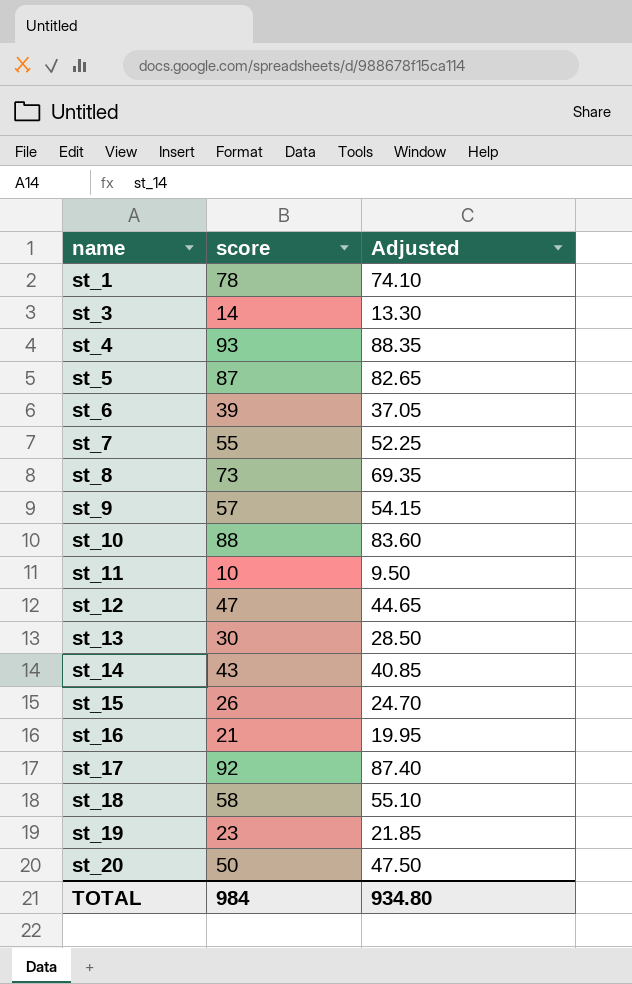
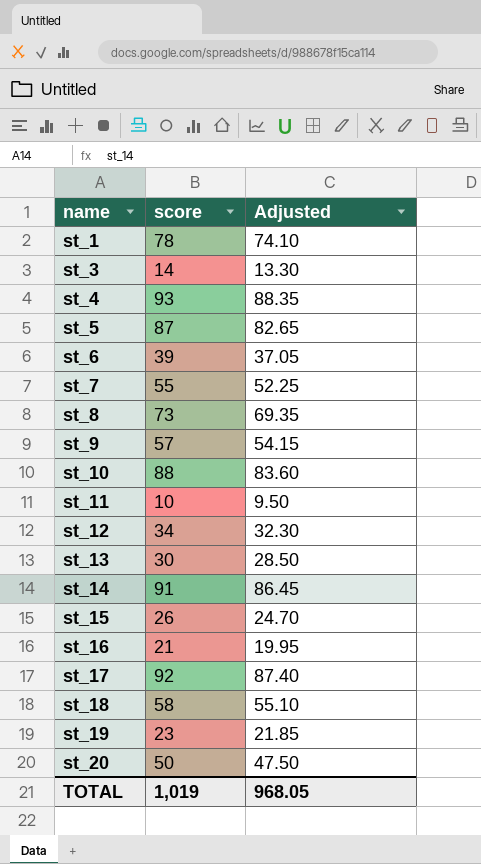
st_12 | score: 47 -> 34
st_12 | Adjusted: 44.65 -> 32.30
st_14 | score: 43 -> 91
st_14 | Adjusted: 40.85 -> 86.45
TOTAL | score: 984 -> 1,019
TOTAL | Adjusted: 934.80 -> 968.05

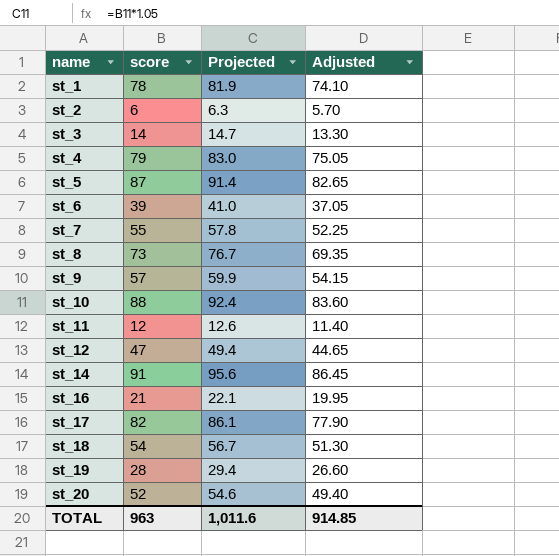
column Projected | formula: none -> [score] * 1.05
row st_13: 30 | 28.50 -> none
row st_15: 26 | 24.70 -> none
row st_2: none -> 6 | 6.3 | 5.70
st_4 | score: 93 -> 79
st_4 | Adjusted: 88.35 -> 75.05
st_11 | score: 10 -> 12
st_11 | Adjusted: 9.50 -> 11.40
st_12 | score: 34 -> 47
st_12 | Adjusted: 32.30 -> 44.65
st_17 | score: 92 -> 82
st_17 | Adjusted: 87.40 -> 77.90
st_18 | score: 58 -> 54
st_18 | Adjusted: 55.10 -> 51.30
st_19 | score: 23 -> 28
st_19 | Adjusted: 21.85 -> 26.60
st_20 | score: 50 -> 52
st_20 | Adjusted: 47.50 -> 49.40
TOTAL | score: 1,019 -> 963
TOTAL | Adjusted: 968.05 -> 914.85

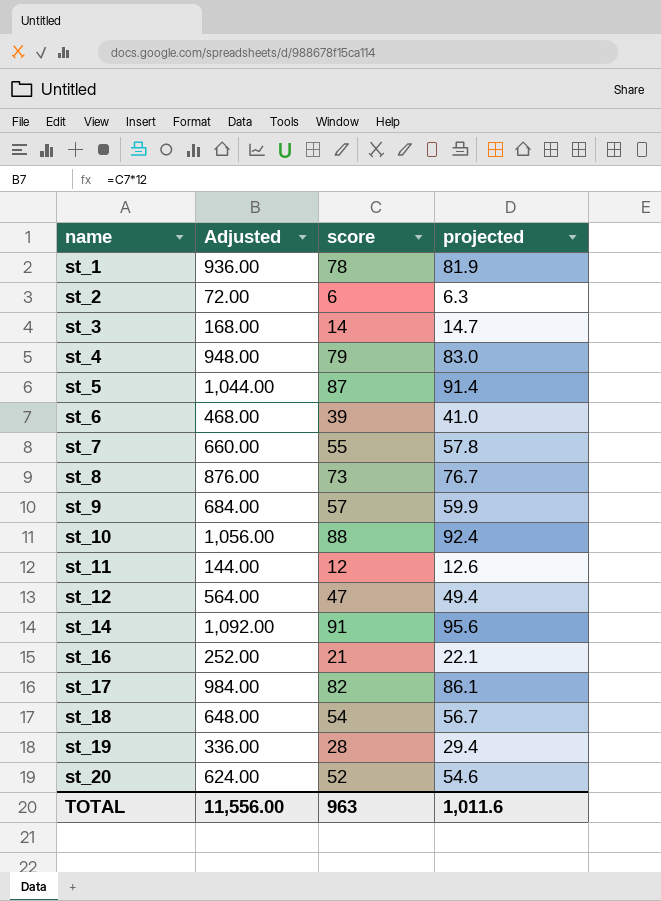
column Adjusted | formula: [score] * 0.95 -> [score] * 12
column Adjusted | position: 4 -> 2
column name: Projected -> projected
TOTAL | Adjusted: 914.85 -> 11,556.00

